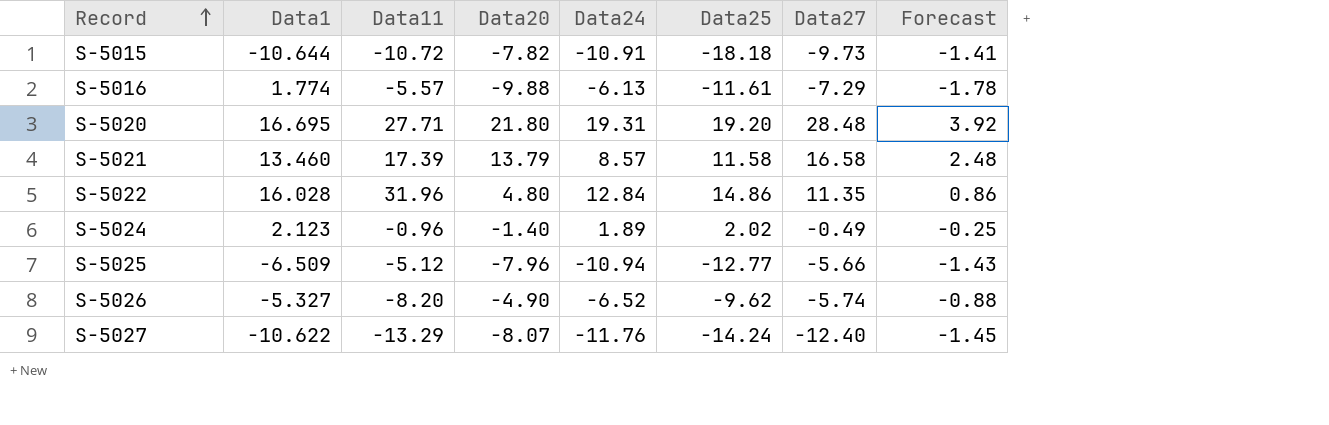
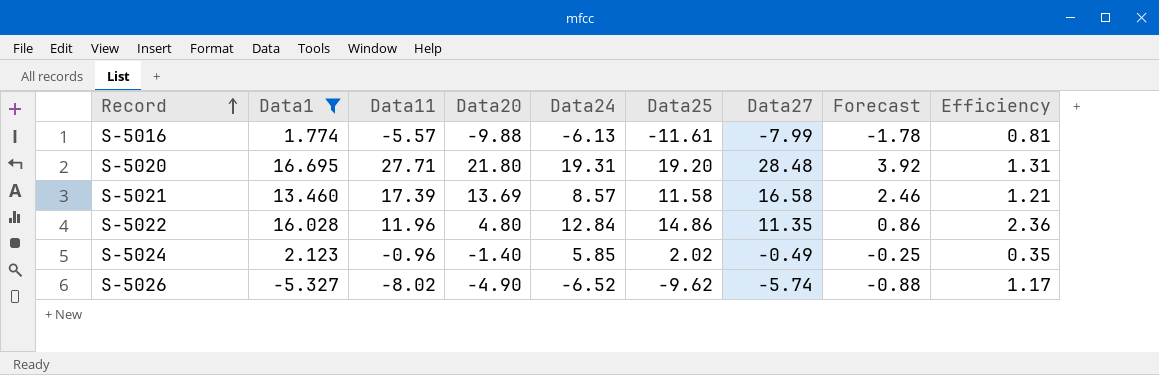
filter: none -> Data1 >= -5.327
column Efficiency | formula: none -> [Data27] / [Data20]
S-5016 | Data27: -7.29 -> -7.99
S-5021 | Data20: 13.79 -> 13.69
S-5021 | Forecast: 2.48 -> 2.46
S-5022 | Data11: 31.96 -> 11.96
S-5024 | Data24: 1.89 -> 5.85
S-5026 | Data11: -8.20 -> -8.02

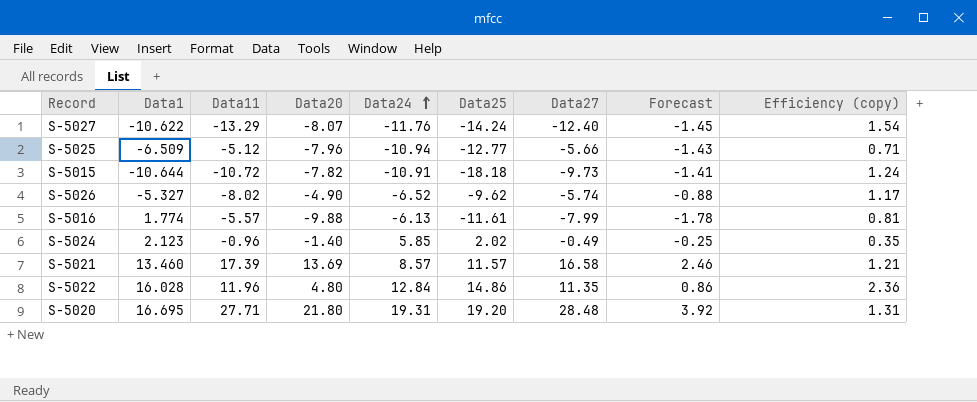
filter: Data1 >= -5.327 -> none
row order: Record ascending -> Data24 ascending
column name: Efficiency -> Efficiency (copy)
S-5021 | Data25: 11.58 -> 11.57

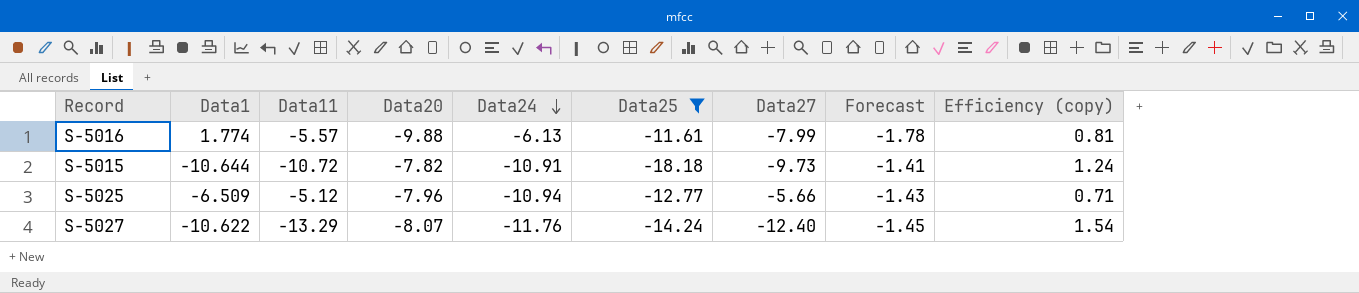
filter: none -> Data25 <= -11.61
row order: Data24 ascending -> Data24 descending

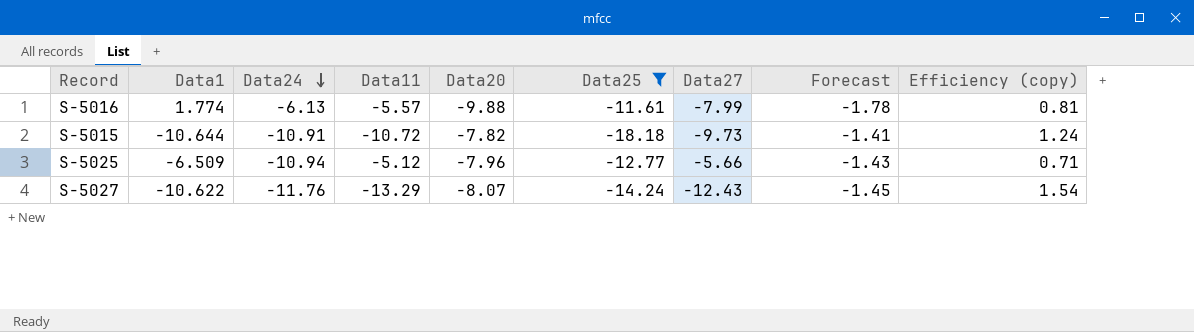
column Data24 | position: 5 -> 3
S-5027 | Data27: -12.40 -> -12.43

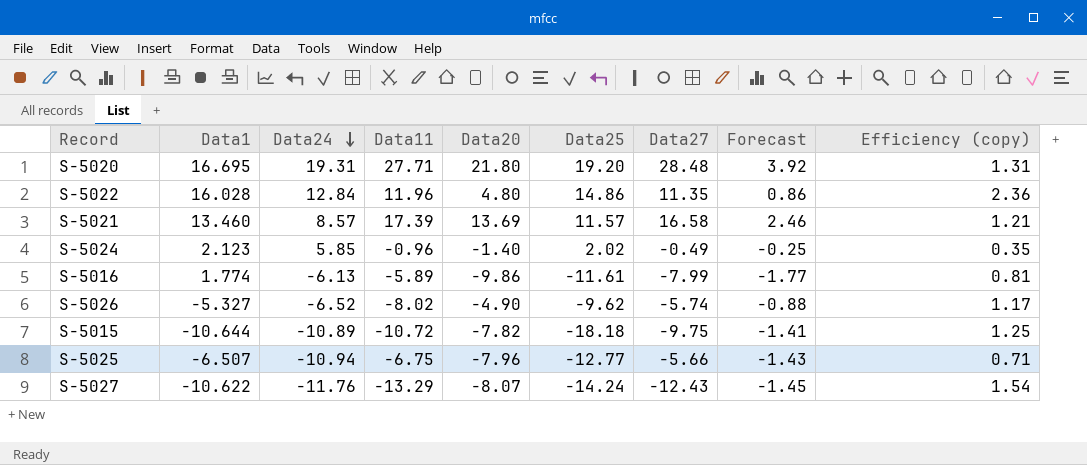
filter: Data25 <= -11.61 -> none
S-5016 | Data11: -5.57 -> -5.89
S-5016 | Data20: -9.88 -> -9.86
S-5016 | Forecast: -1.78 -> -1.77
S-5015 | Data24: -10.91 -> -10.89
S-5015 | Data27: -9.73 -> -9.75
S-5015 | Efficiency (copy): 1.24 -> 1.25
S-5025 | Data1: -6.509 -> -6.507
S-5025 | Data11: -5.12 -> -6.75

